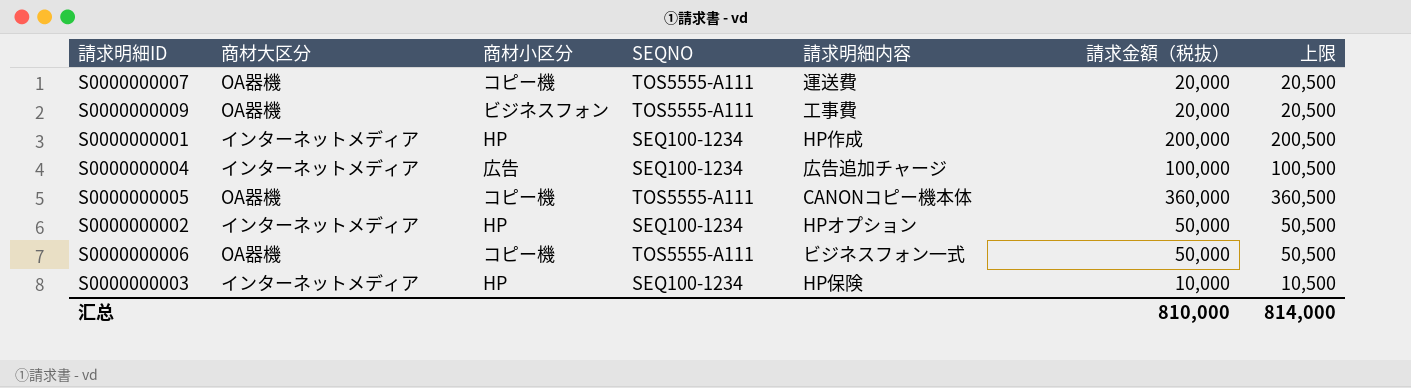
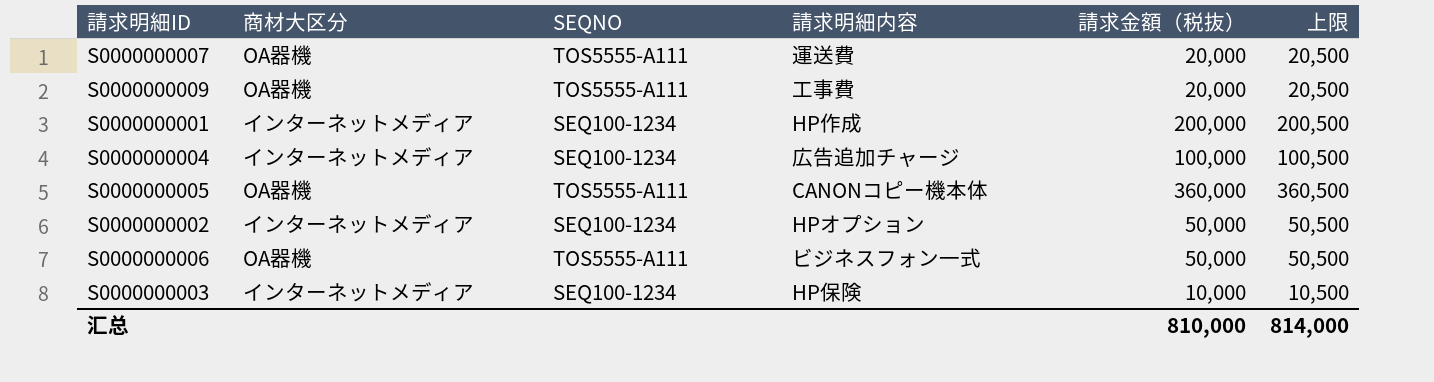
column 商材小区分 | position: 3 -> none

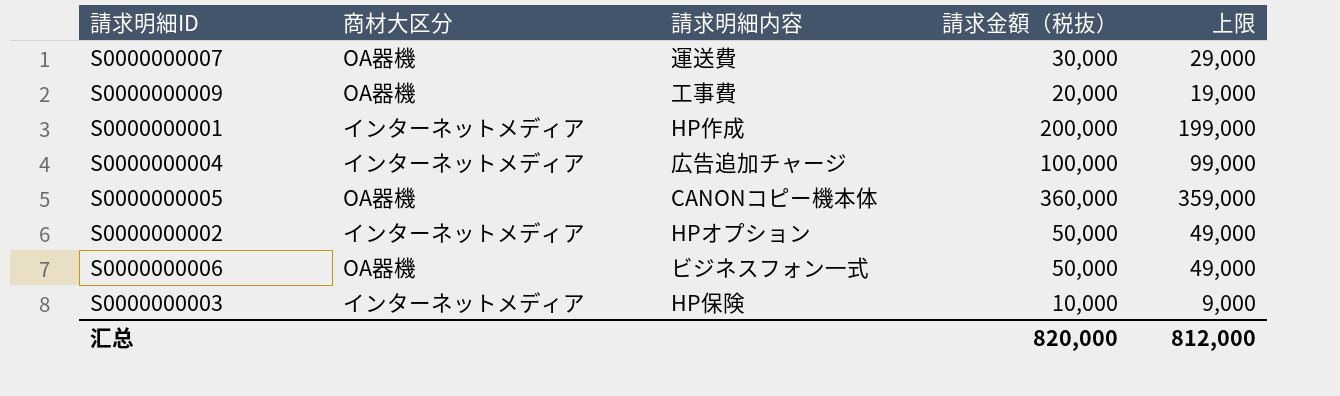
column SEQNO | position: 3 -> none
column 上限 | formula: [請求金額（税抜）] + 500 -> [請求金額（税抜）] - 1000
S0000000007 | 請求金額（税抜）: 20,000 -> 30,000
汇总 | 請求金額（税抜）: 810,000 -> 820,000
汇总 | 上限: 814,000 -> 812,000

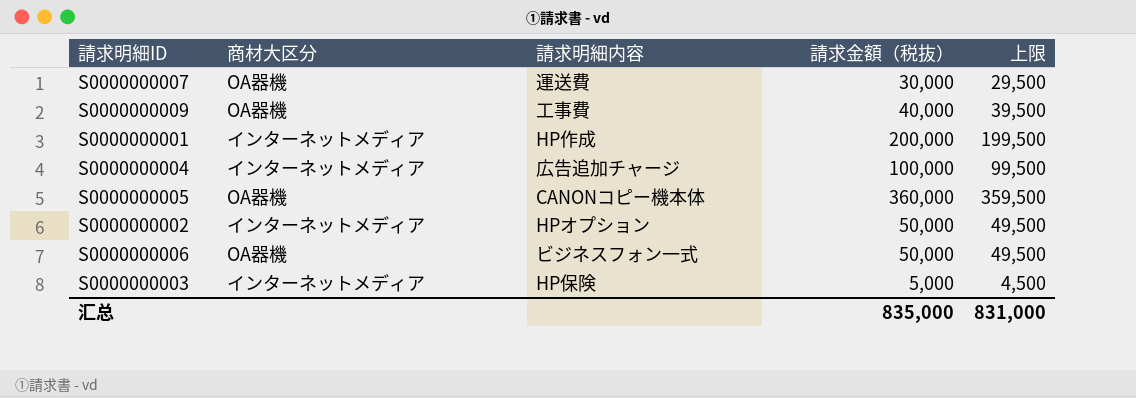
column 上限 | formula: [請求金額（税抜）] - 1000 -> [請求金額（税抜）] - 500
S0000000009 | 請求金額（税抜）: 20,000 -> 40,000
S0000000003 | 請求金額（税抜）: 10,000 -> 5,000
汇总 | 請求金額（税抜）: 820,000 -> 835,000
汇总 | 上限: 812,000 -> 831,000

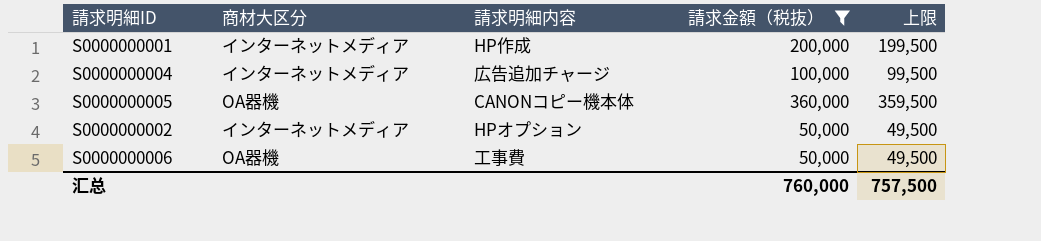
filter: none -> 請求金額（税抜） >= 50,000
S0000000006 | 請求明細内容: ビジネスフォン一式 -> 工事費
汇总 | 請求金額（税抜）: 835,000 -> 760,000
汇总 | 上限: 831,000 -> 757,500

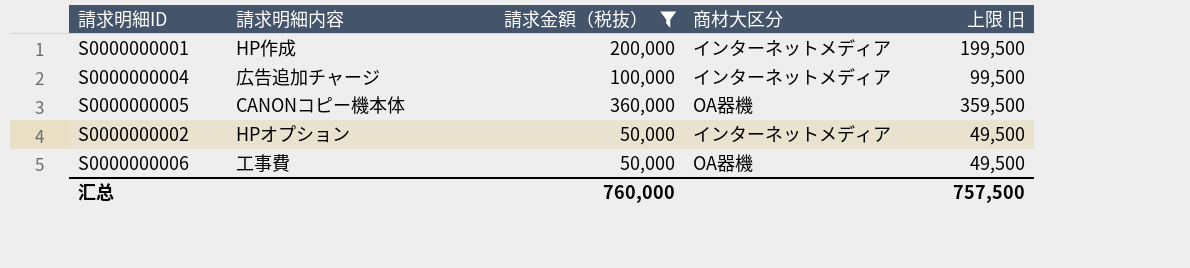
column 商材大区分 | position: 2 -> 4
column name: 上限 -> 上限 旧

